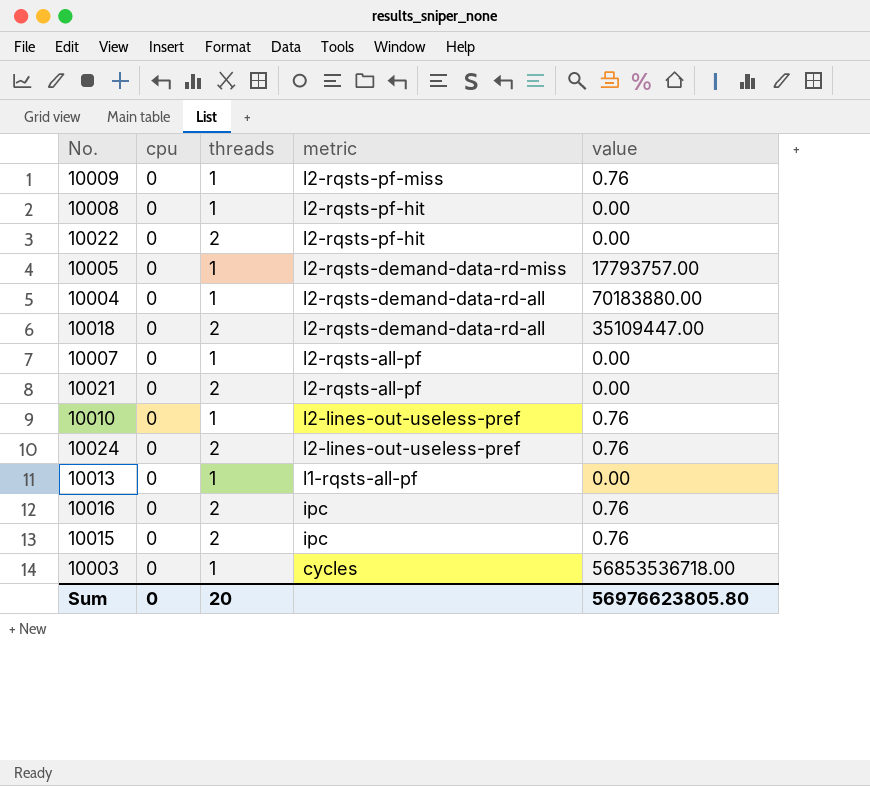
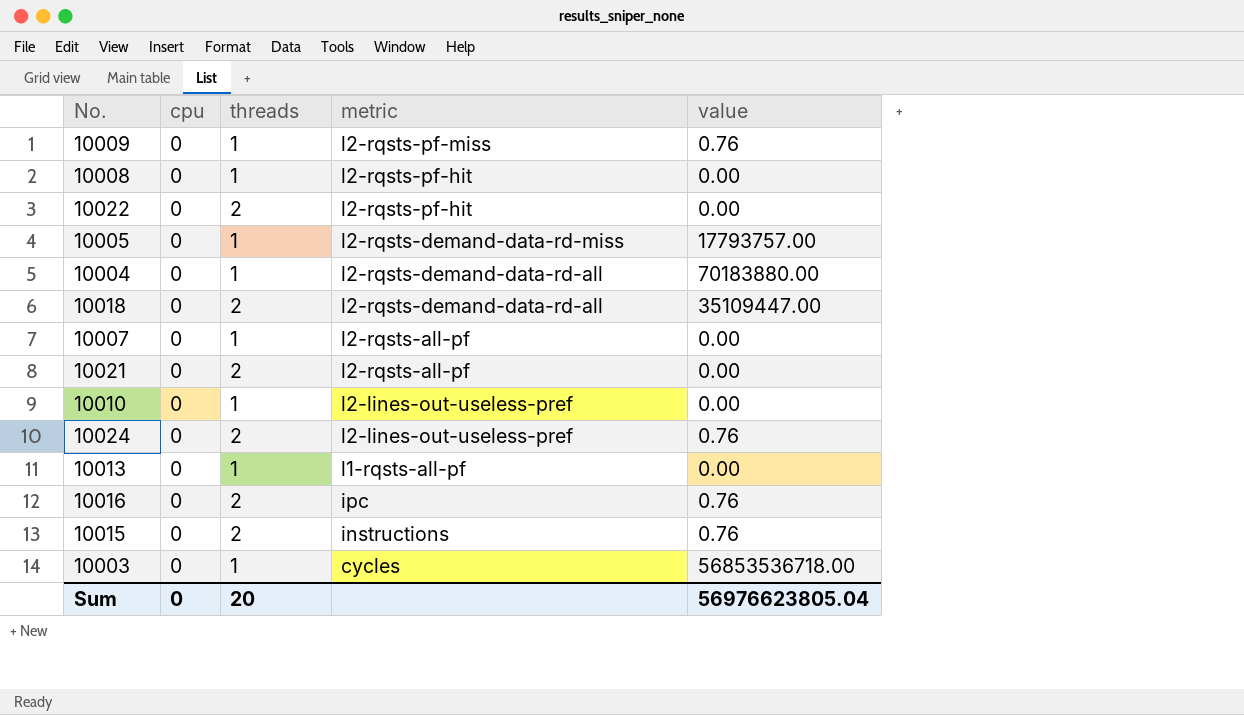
10010 | value: 0.76 -> 0.00
10015 | metric: ipc -> instructions
Sum | value: 56976623805.80 -> 56976623805.04

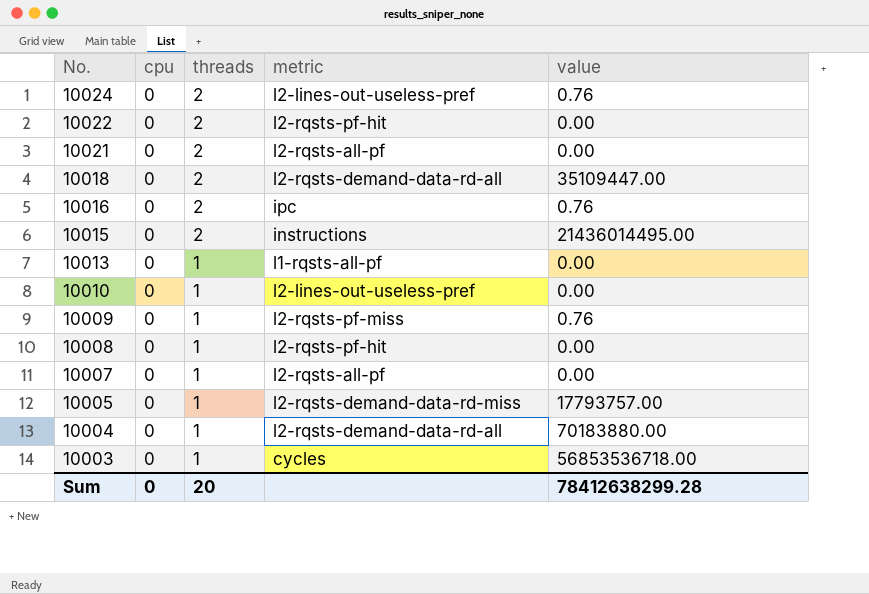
row order: metric descending -> No. descending
10015 | value: 0.76 -> 21436014495.00
Sum | value: 56976623805.04 -> 78412638299.28

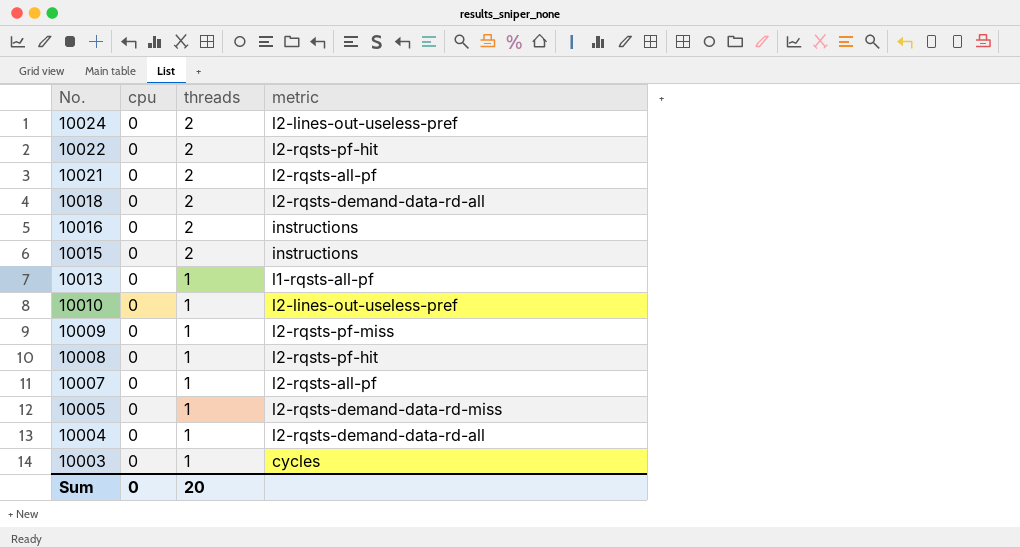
column value | position: 5 -> none
10016 | metric: ipc -> instructions

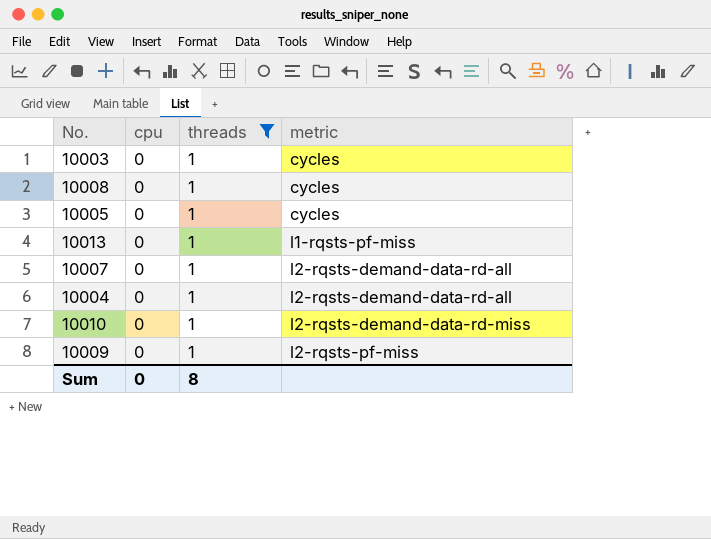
filter: none -> threads = 1
row order: No. descending -> metric ascending
10008 | metric: l2-rqsts-pf-hit -> cycles
10005 | metric: l2-rqsts-demand-data-rd-miss -> cycles
10013 | metric: l1-rqsts-all-pf -> l1-rqsts-pf-miss
10007 | metric: l2-rqsts-all-pf -> l2-rqsts-demand-data-rd-all
10010 | metric: l2-lines-out-useless-pref -> l2-rqsts-demand-data-rd-miss
Sum | threads: 20 -> 8

